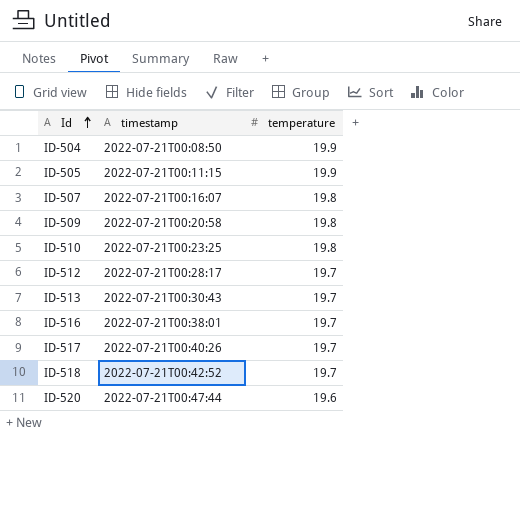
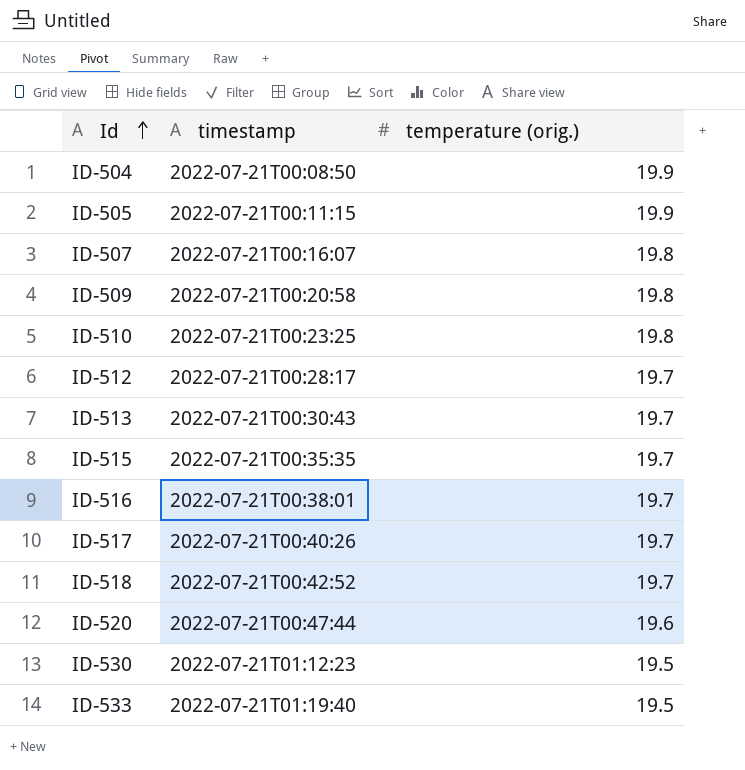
column name: temperature -> temperature (orig.)
row ID-515: none -> 2022-07-21T00:35:35 | 19.7
row ID-530: none -> 2022-07-21T01:12:23 | 19.5
row ID-533: none -> 2022-07-21T01:19:40 | 19.5

